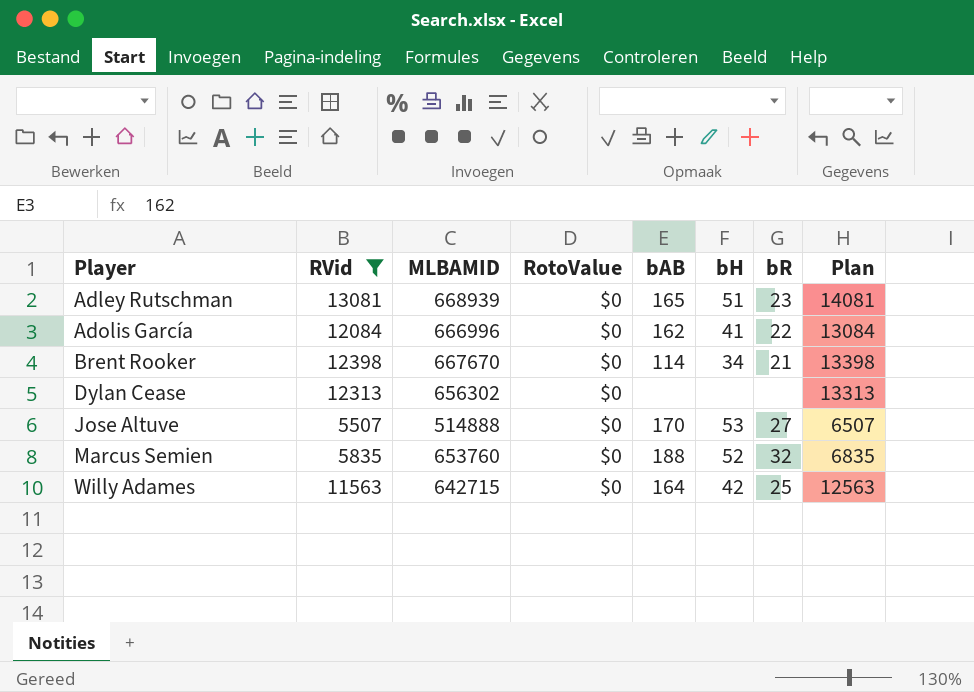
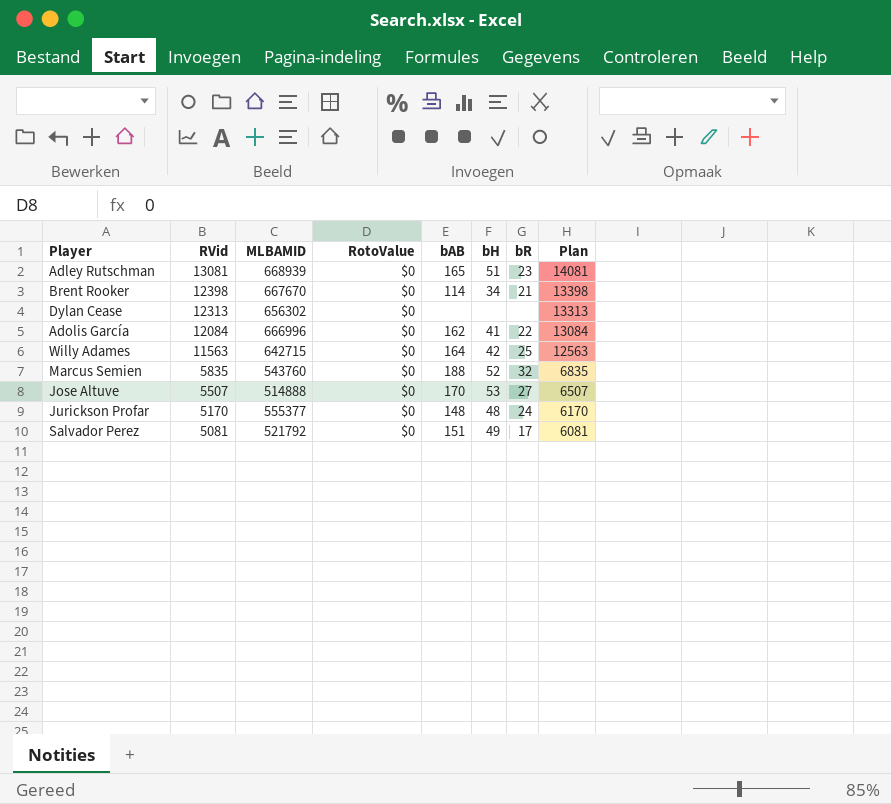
filter: RVid >= 5507 -> none
row order: Player ascending -> RVid descending
Marcus Semien | MLBAMID: 653760 -> 543760

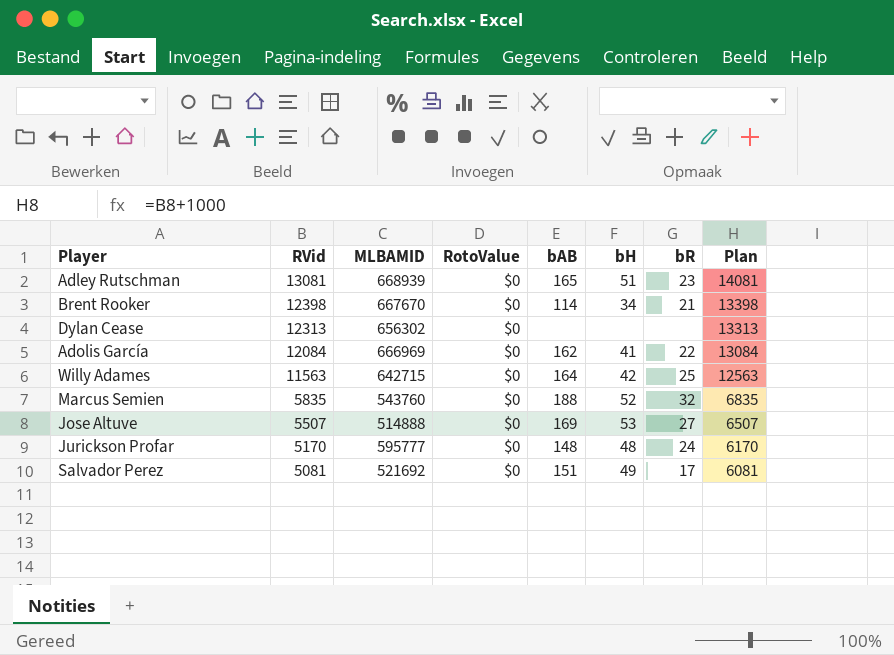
Adolis García | MLBAMID: 666996 -> 666969
Jose Altuve | bAB: 170 -> 169
Jurickson Profar | MLBAMID: 555377 -> 595777
Salvador Perez | MLBAMID: 521792 -> 521692

